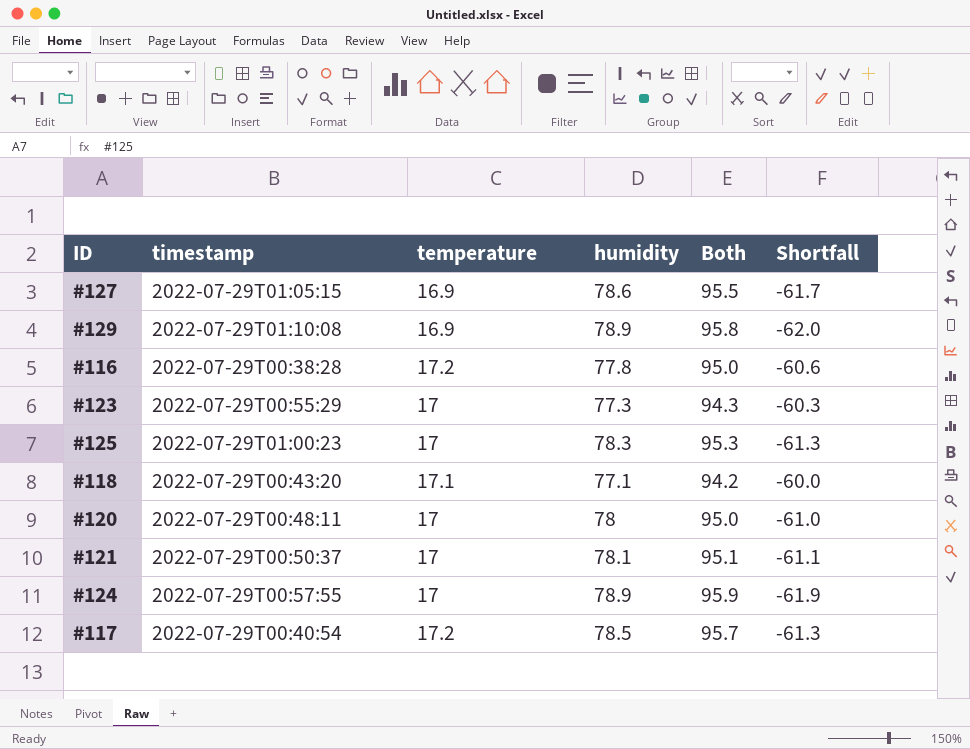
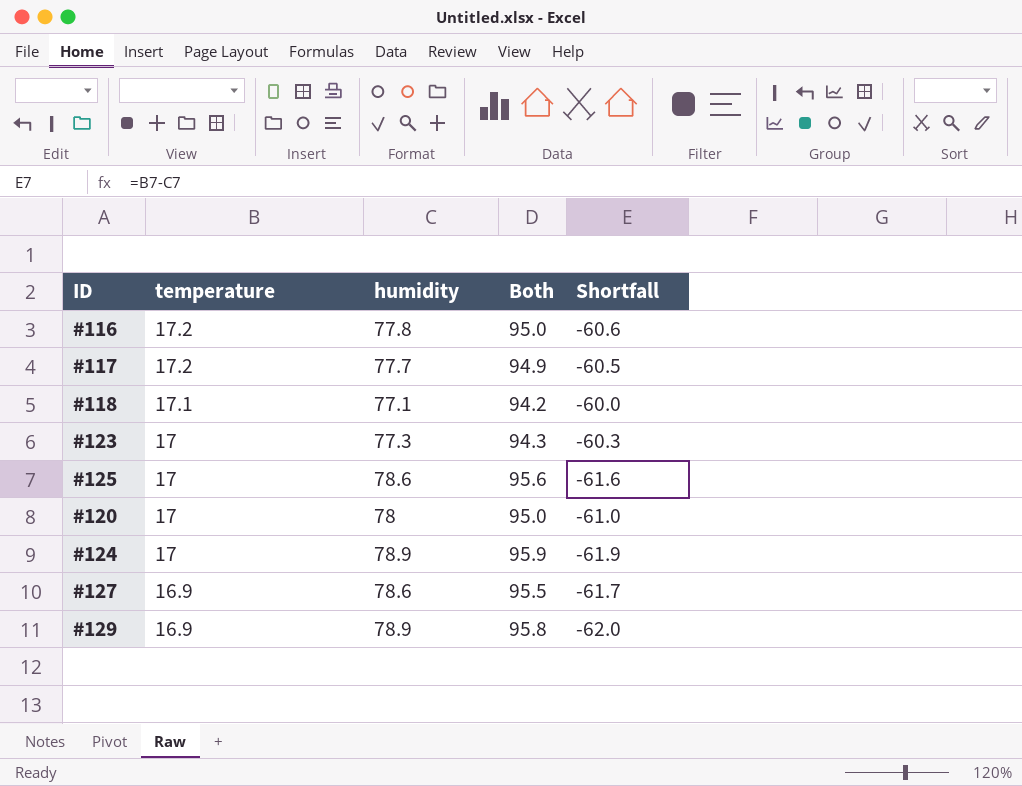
row order: none -> temperature descending
column timestamp | position: 2 -> none
row #121: 2022-07-29T00:50:37 | 17 | 78.1 | 95.1 | -61.1 -> none
#117 | humidity: 78.5 -> 77.7
#117 | Both: 95.7 -> 94.9
#117 | Shortfall: -61.3 -> -60.5
#125 | humidity: 78.3 -> 78.6
#125 | Both: 95.3 -> 95.6
#125 | Shortfall: -61.3 -> -61.6

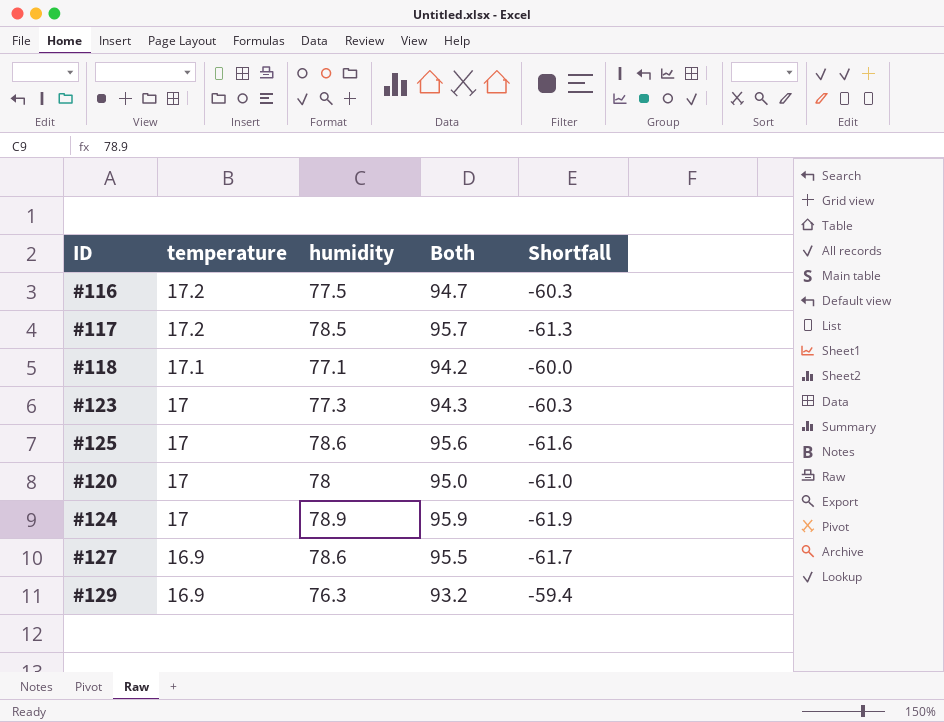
#116 | humidity: 77.8 -> 77.5
#116 | Both: 95.0 -> 94.7
#116 | Shortfall: -60.6 -> -60.3
#117 | humidity: 77.7 -> 78.5
#117 | Both: 94.9 -> 95.7
#117 | Shortfall: -60.5 -> -61.3
#129 | humidity: 78.9 -> 76.3
#129 | Both: 95.8 -> 93.2
#129 | Shortfall: -62.0 -> -59.4

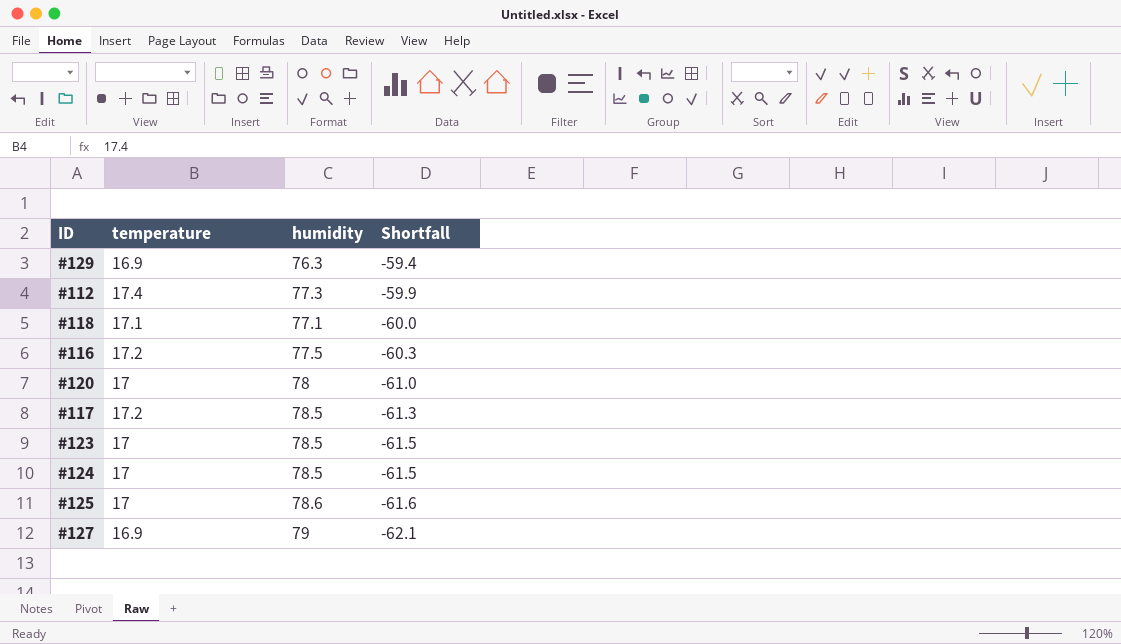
row order: temperature descending -> Shortfall descending
column Both | formula: [temperature] + [humidity] -> none
row #112: none -> 17.4 | 77.3 | -59.9
#123 | humidity: 77.3 -> 78.5
#123 | Shortfall: -60.3 -> -61.5
#124 | humidity: 78.9 -> 78.5
#124 | Shortfall: -61.9 -> -61.5
#127 | humidity: 78.6 -> 79
#127 | Shortfall: -61.7 -> -62.1

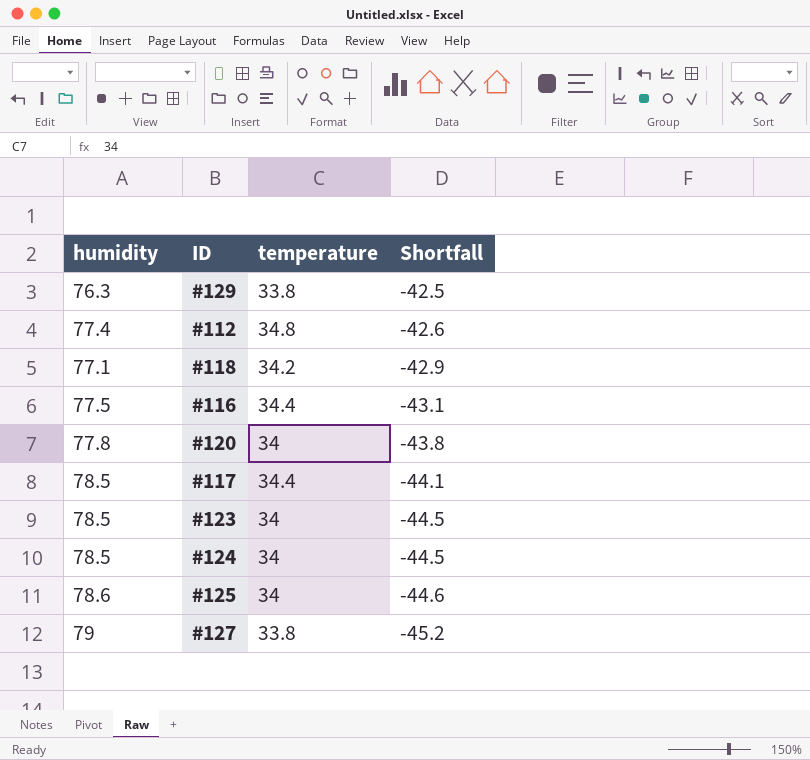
column humidity | position: 3 -> 1
#129 | temperature: 16.9 -> 33.8
#129 | Shortfall: -59.4 -> -42.5
#112 | humidity: 77.3 -> 77.4
#112 | temperature: 17.4 -> 34.8
#112 | Shortfall: -59.9 -> -42.6
#118 | temperature: 17.1 -> 34.2
#118 | Shortfall: -60.0 -> -42.9
#116 | temperature: 17.2 -> 34.4
#116 | Shortfall: -60.3 -> -43.1
#120 | humidity: 78 -> 77.8
#120 | temperature: 17 -> 34
#120 | Shortfall: -61.0 -> -43.8
#117 | temperature: 17.2 -> 34.4
#117 | Shortfall: -61.3 -> -44.1
#123 | temperature: 17 -> 34
#123 | Shortfall: -61.5 -> -44.5
#124 | temperature: 17 -> 34
#124 | Shortfall: -61.5 -> -44.5
#125 | temperature: 17 -> 34
#125 | Shortfall: -61.6 -> -44.6
#127 | temperature: 16.9 -> 33.8
#127 | Shortfall: -62.1 -> -45.2

